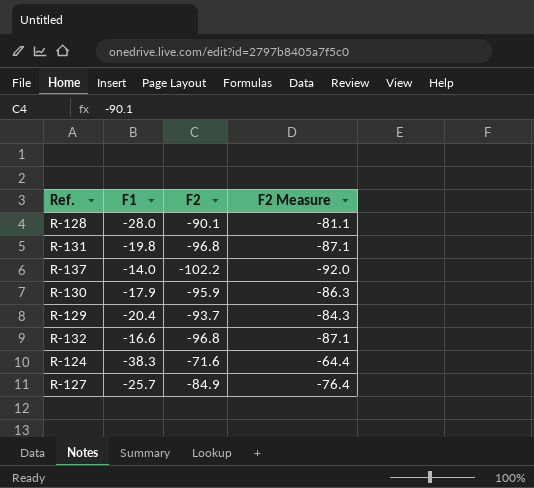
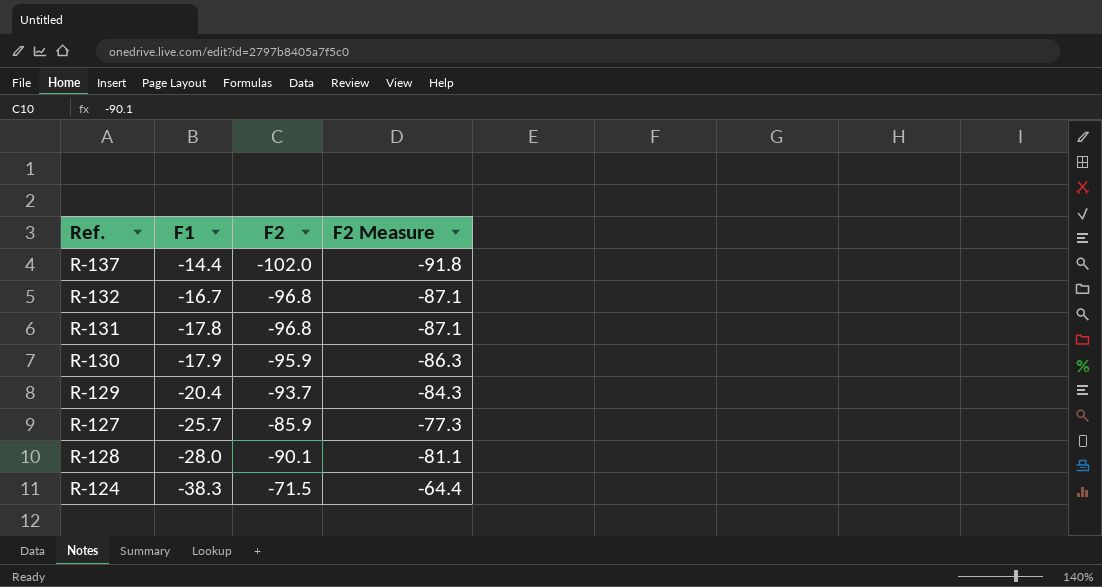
row order: none -> F1 descending
R-137 | F1: -14.0 -> -14.4
R-137 | F2: -102.2 -> -102.0
R-137 | F2 Measure: -92.0 -> -91.8
R-132 | F1: -16.6 -> -16.7
R-131 | F1: -19.8 -> -17.8
R-127 | F2: -84.9 -> -85.9
R-127 | F2 Measure: -76.4 -> -77.3
R-124 | F2: -71.6 -> -71.5

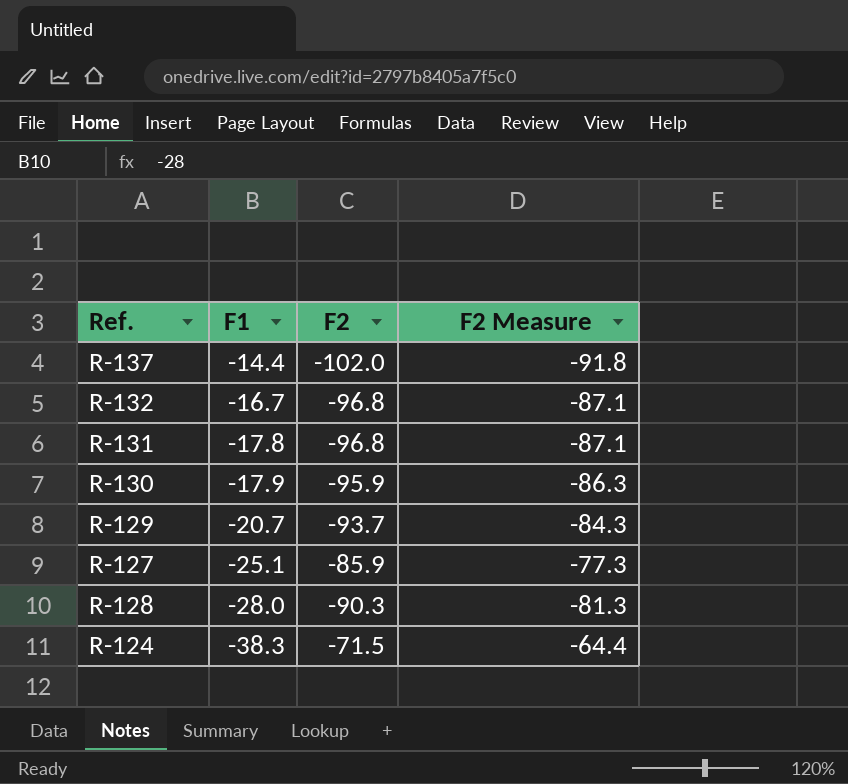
R-129 | F1: -20.4 -> -20.7
R-127 | F1: -25.7 -> -25.1
R-128 | F2: -90.1 -> -90.3
R-128 | F2 Measure: -81.1 -> -81.3

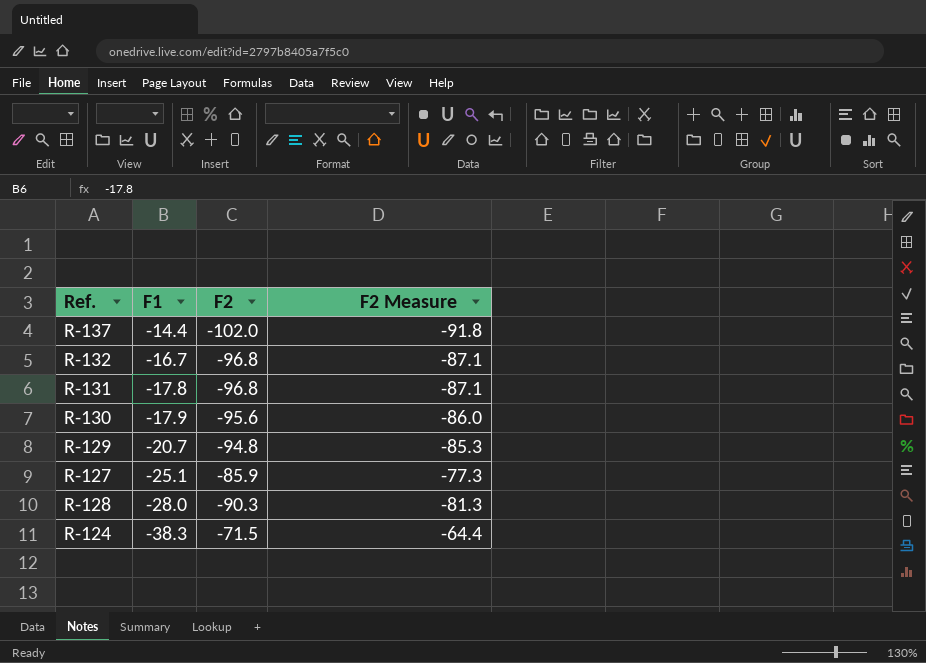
R-130 | F2: -95.9 -> -95.6
R-130 | F2 Measure: -86.3 -> -86.0
R-129 | F2: -93.7 -> -94.8
R-129 | F2 Measure: -84.3 -> -85.3

